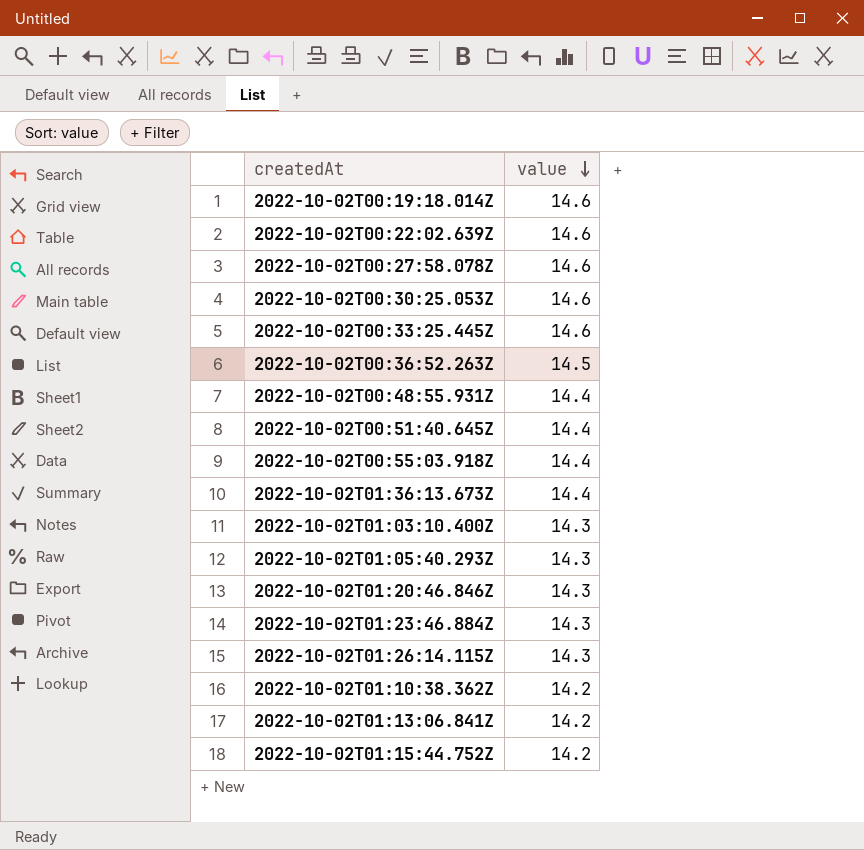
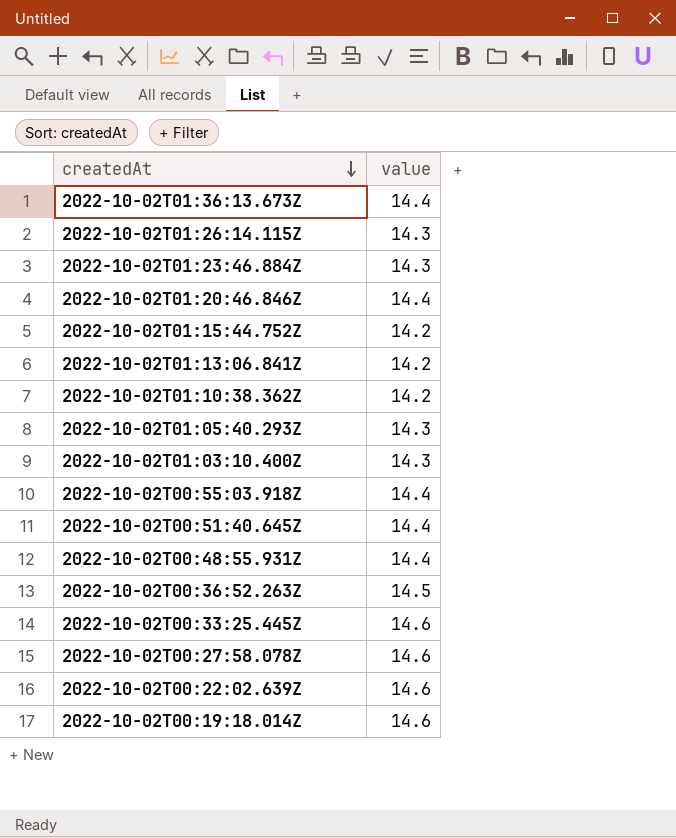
row order: value descending -> createdAt descending
row 2022-10-02T00:30:25.053Z: 14.6 -> none
2022-10-02T01:20:46.846Z | value: 14.3 -> 14.4

